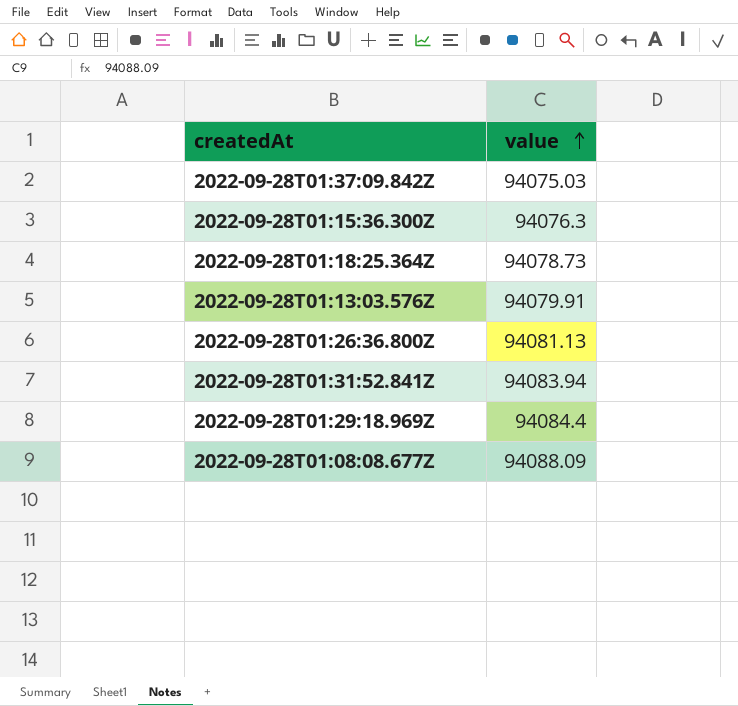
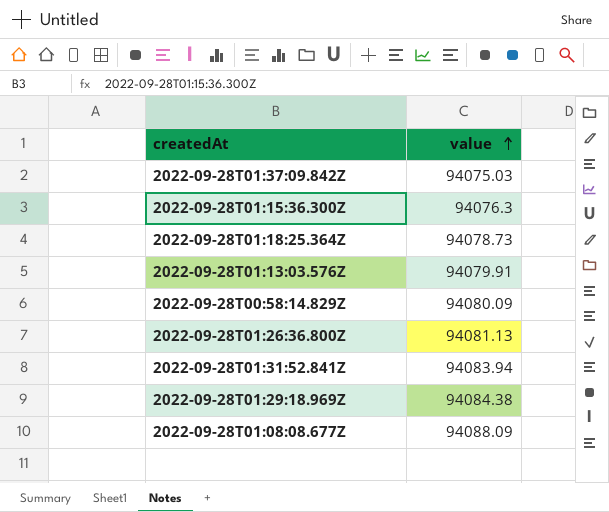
row 2022-09-28T00:58:14.829Z: none -> 94080.09
2022-09-28T01:29:18.969Z | value: 94084.4 -> 94084.38

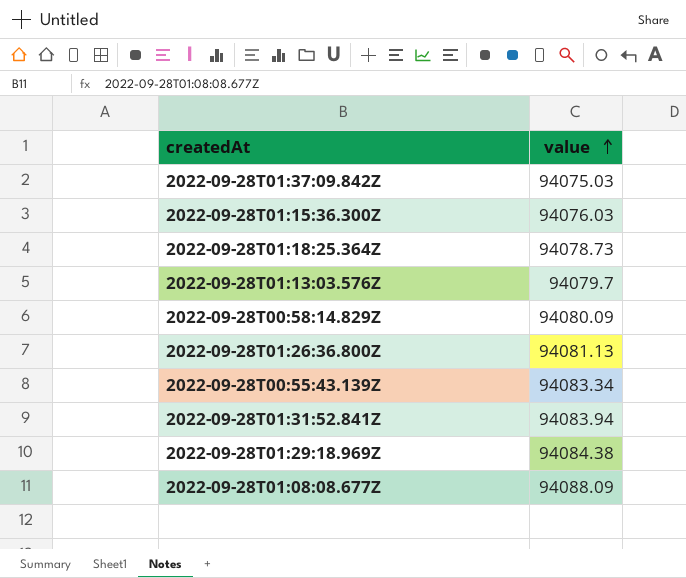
2022-09-28T01:15:36.300Z | value: 94076.3 -> 94076.03
2022-09-28T01:13:03.576Z | value: 94079.91 -> 94079.7
row 2022-09-28T00:55:43.139Z: none -> 94083.34

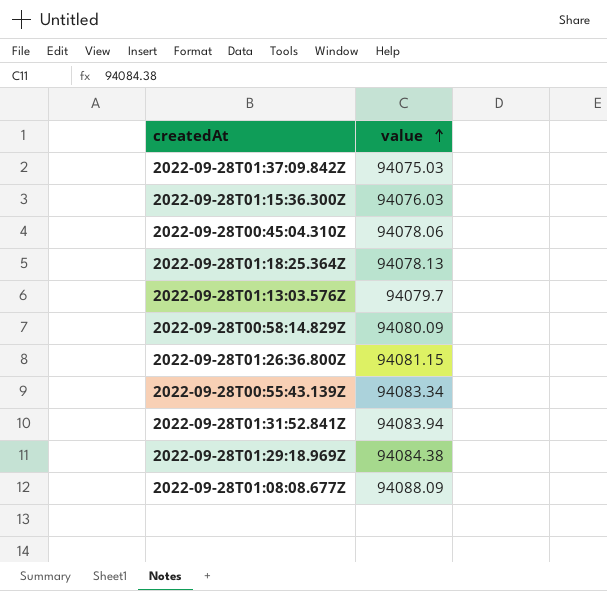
row 2022-09-28T00:45:04.310Z: none -> 94078.06
2022-09-28T01:18:25.364Z | value: 94078.73 -> 94078.13
2022-09-28T01:26:36.800Z | value: 94081.13 -> 94081.15

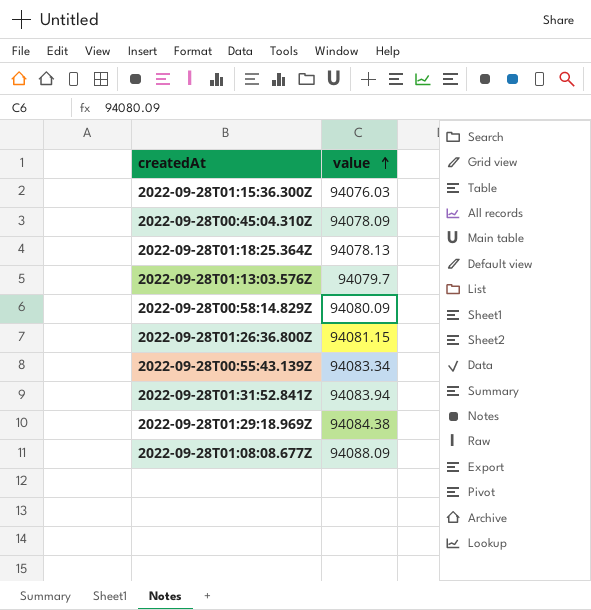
row 2022-09-28T01:37:09.842Z: 94075.03 -> none
2022-09-28T00:45:04.310Z | value: 94078.06 -> 94078.09

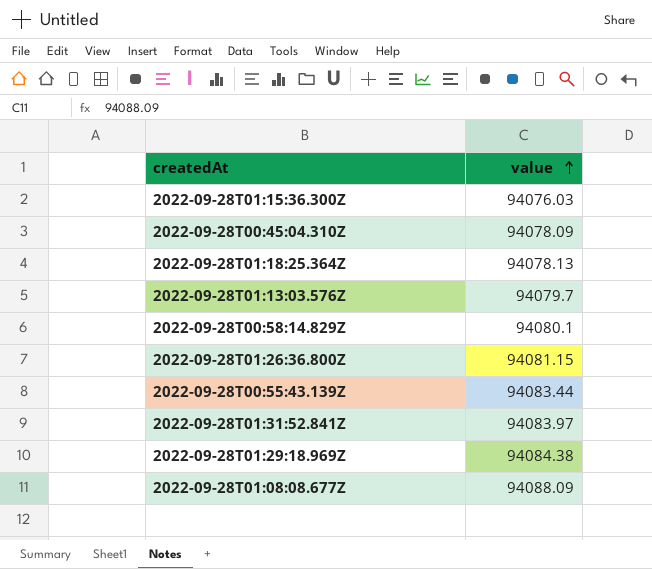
2022-09-28T00:58:14.829Z | value: 94080.09 -> 94080.1
2022-09-28T00:55:43.139Z | value: 94083.34 -> 94083.44
2022-09-28T01:31:52.841Z | value: 94083.94 -> 94083.97

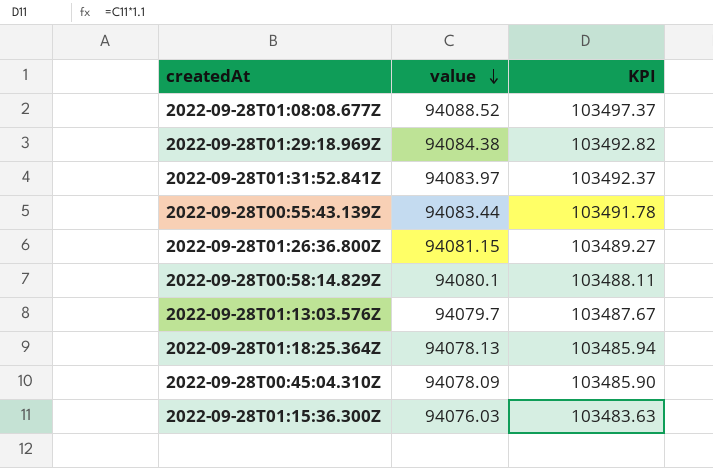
row order: value ascending -> value descending
column KPI | formula: none -> [value] * 1.1
2022-09-28T01:08:08.677Z | value: 94088.09 -> 94088.52

